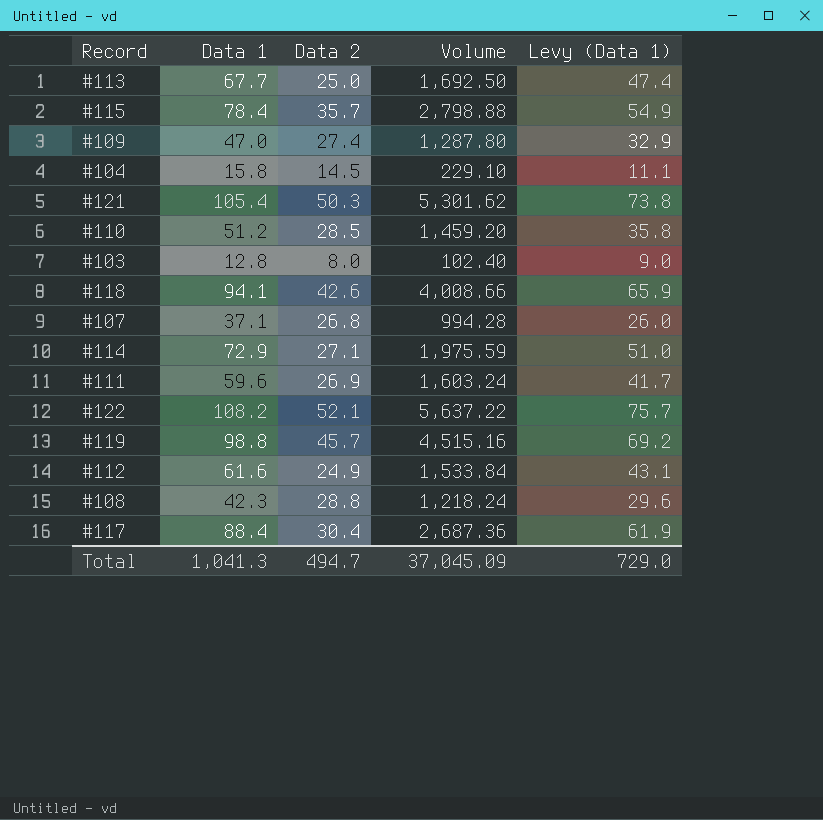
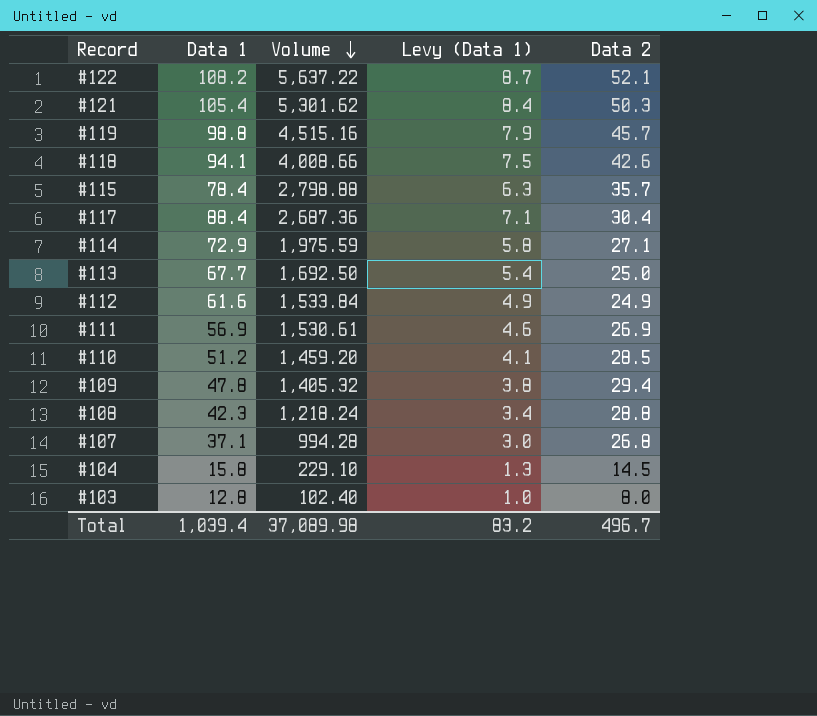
row order: none -> Volume descending
column Levy (Data 1) | formula: [Data 1] * 0.7 -> [Data 1] * 0.08
column Data 2 | position: 3 -> 5
#111 | Data 1: 59.6 -> 56.9
#111 | Volume: 1,603.24 -> 1,530.61
#109 | Data 1: 47.0 -> 47.8
#109 | Volume: 1,287.80 -> 1,405.32
#109 | Data 2: 27.4 -> 29.4
Total | Data 1: 1,041.3 -> 1,039.4
Total | Volume: 37,045.09 -> 37,089.98
Total | Levy (Data 1): 729.0 -> 83.2
Total | Data 2: 494.7 -> 496.7

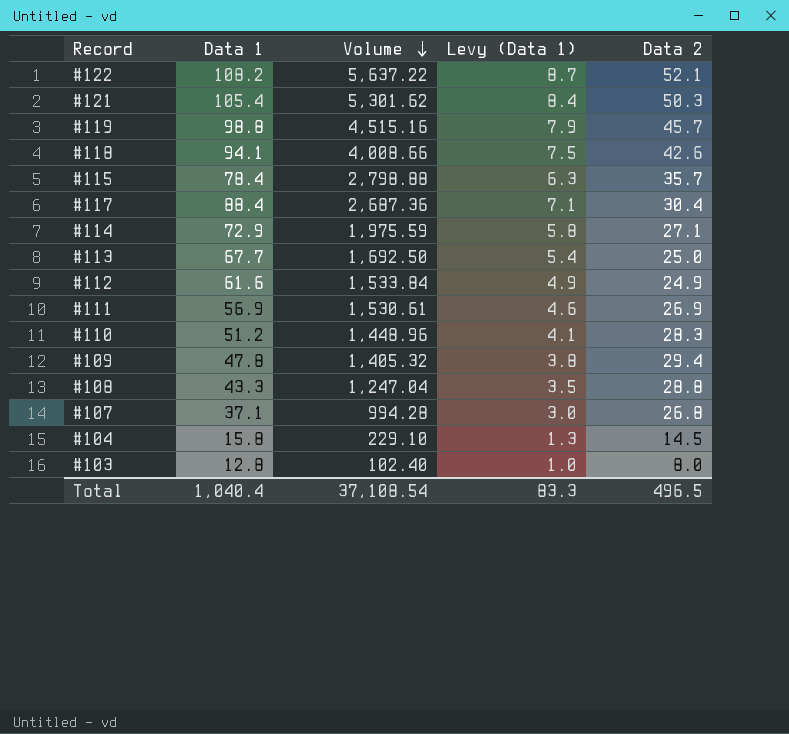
#110 | Volume: 1,459.20 -> 1,448.96
#110 | Data 2: 28.5 -> 28.3
#108 | Data 1: 42.3 -> 43.3
#108 | Volume: 1,218.24 -> 1,247.04
#108 | Levy (Data 1): 3.4 -> 3.5
Total | Data 1: 1,039.4 -> 1,040.4
Total | Volume: 37,089.98 -> 37,108.54
Total | Levy (Data 1): 83.2 -> 83.3
Total | Data 2: 496.7 -> 496.5

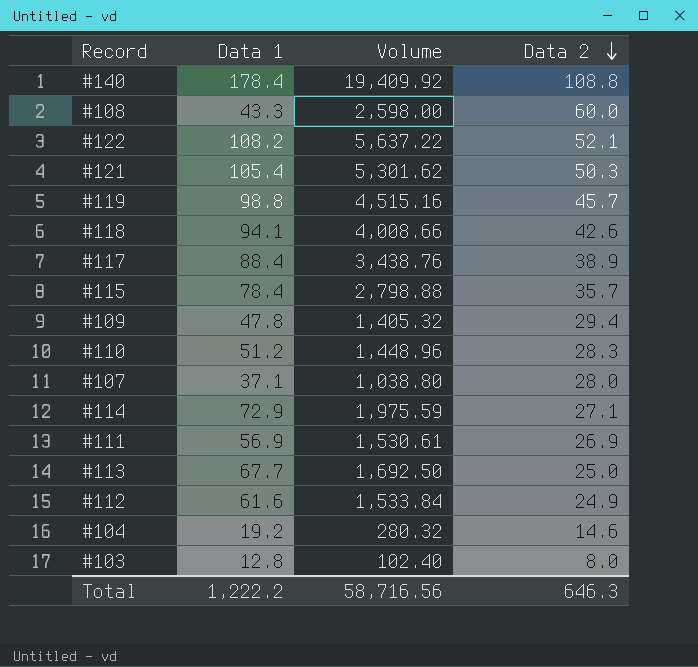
row order: Volume descending -> Data 2 descending
column Levy (Data 1) | formula: [Data 1] * 0.08 -> none
row #140: none -> 178.4 | 19,409.92 | 108.8
#108 | Volume: 1,247.04 -> 2,598.00
#108 | Data 2: 28.8 -> 60.0
#117 | Volume: 2,687.36 -> 3,438.76
#117 | Data 2: 30.4 -> 38.9
#107 | Volume: 994.28 -> 1,038.80
#107 | Data 2: 26.8 -> 28.0
#104 | Data 1: 15.8 -> 19.2
#104 | Volume: 229.10 -> 280.32
#104 | Data 2: 14.5 -> 14.6
Total | Data 1: 1,040.4 -> 1,222.2
Total | Volume: 37,108.54 -> 58,716.56
Total | Data 2: 496.5 -> 646.3

